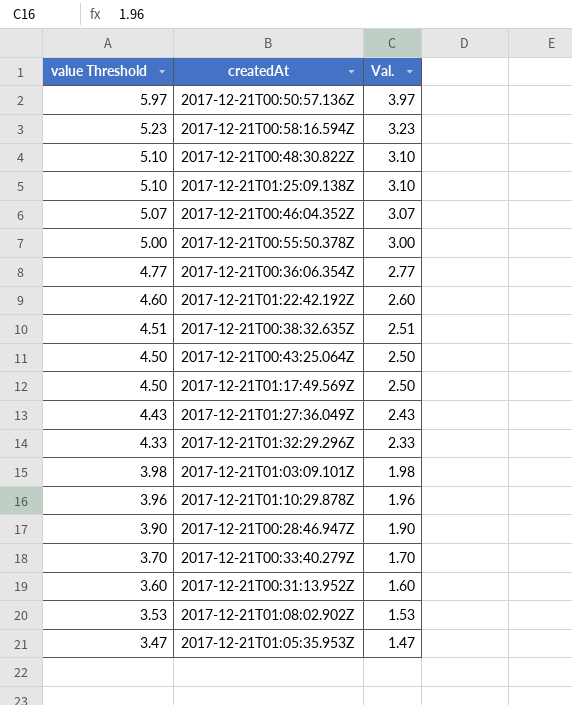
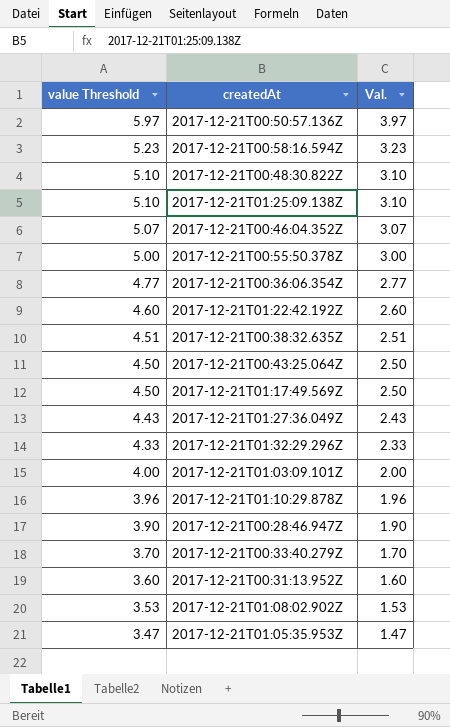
2017-12-21T01:03:09.101Z | value Threshold: 3.98 -> 4.00
2017-12-21T01:03:09.101Z | Val.: 1.98 -> 2.00

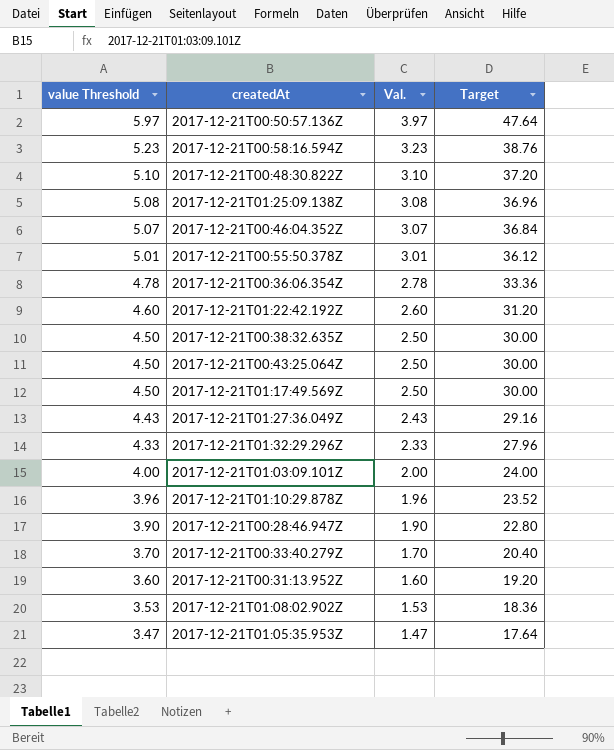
column Target | formula: none -> [Val.] * 12
2017-12-21T01:25:09.138Z | value Threshold: 5.10 -> 5.08
2017-12-21T01:25:09.138Z | Val.: 3.10 -> 3.08
2017-12-21T00:55:50.378Z | value Threshold: 5.00 -> 5.01
2017-12-21T00:55:50.378Z | Val.: 3.00 -> 3.01
2017-12-21T00:36:06.354Z | value Threshold: 4.77 -> 4.78
2017-12-21T00:36:06.354Z | Val.: 2.77 -> 2.78
2017-12-21T00:38:32.635Z | value Threshold: 4.51 -> 4.50
2017-12-21T00:38:32.635Z | Val.: 2.51 -> 2.50

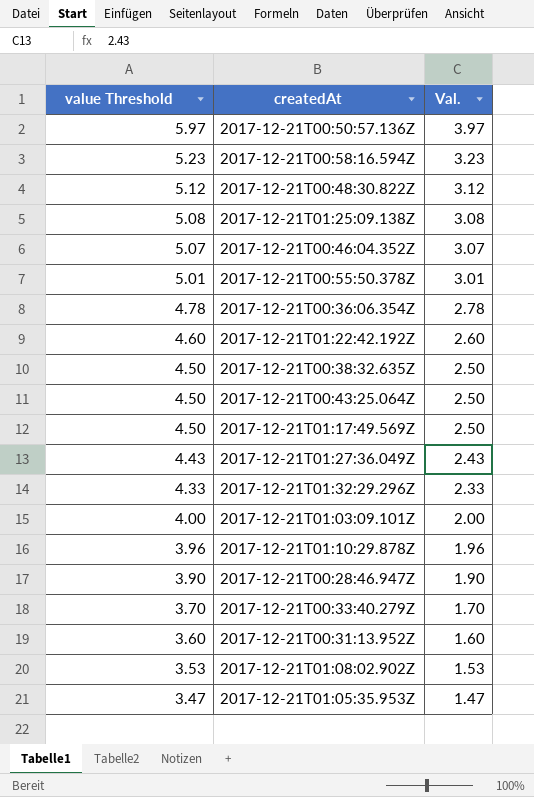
column Target | formula: [Val.] * 12 -> none
2017-12-21T00:48:30.822Z | value Threshold: 5.10 -> 5.12
2017-12-21T00:48:30.822Z | Val.: 3.10 -> 3.12

